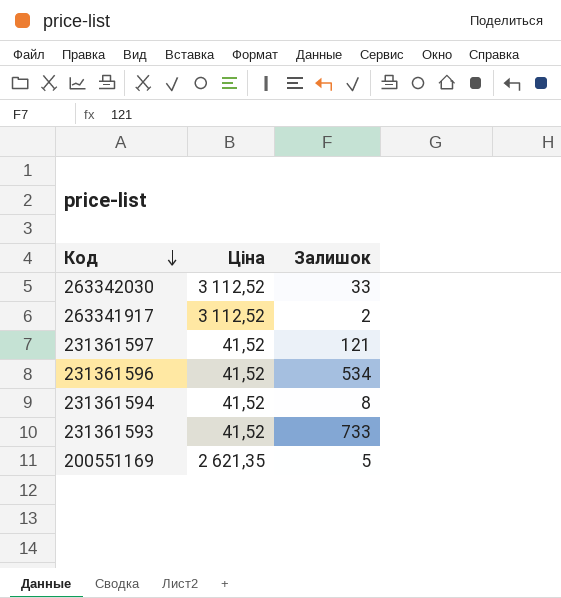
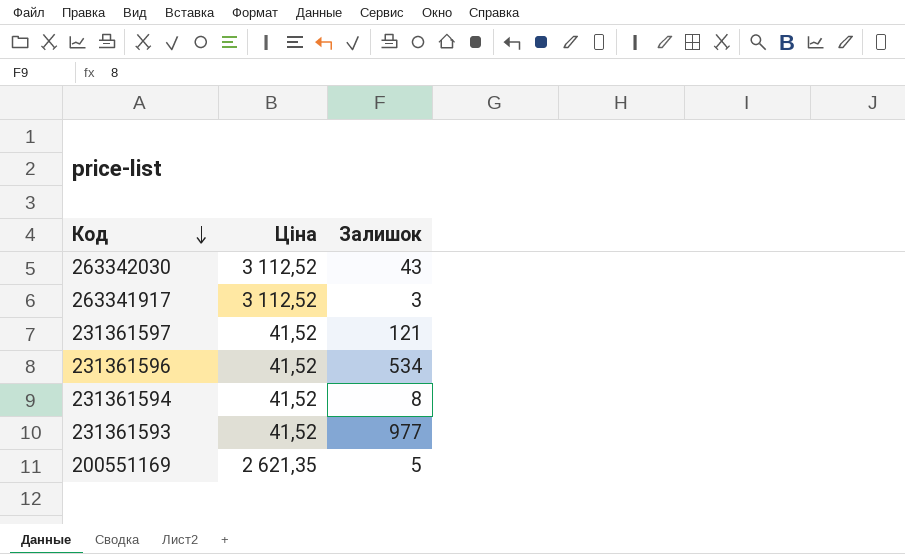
263342030 | Залишок: 33 -> 43
263341917 | Залишок: 2 -> 3
231361593 | Залишок: 733 -> 977

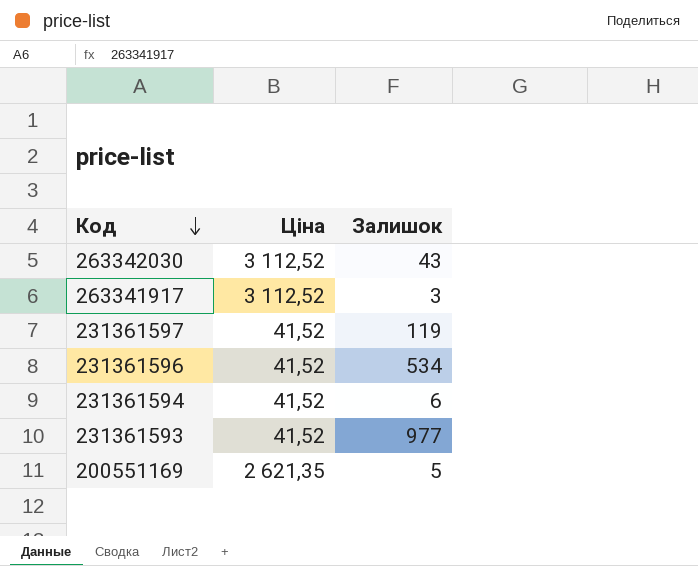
231361597 | Залишок: 121 -> 119
231361594 | Залишок: 8 -> 6

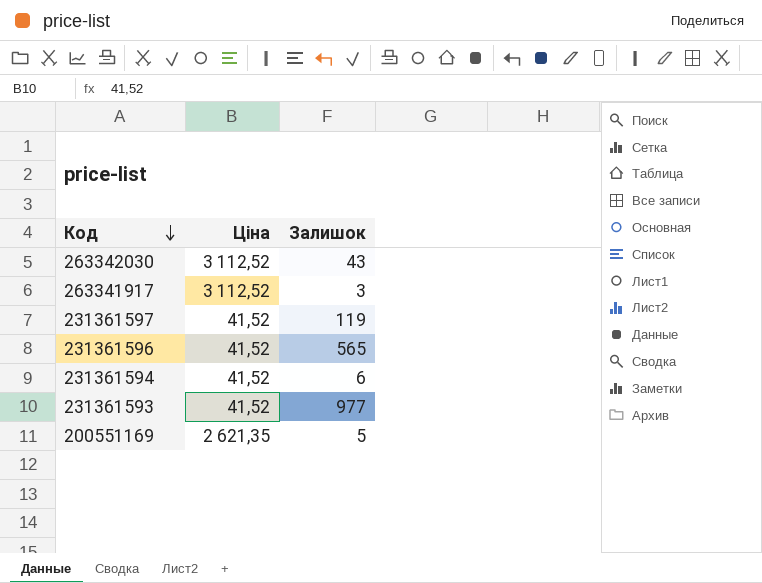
231361596 | Залишок: 534 -> 565

